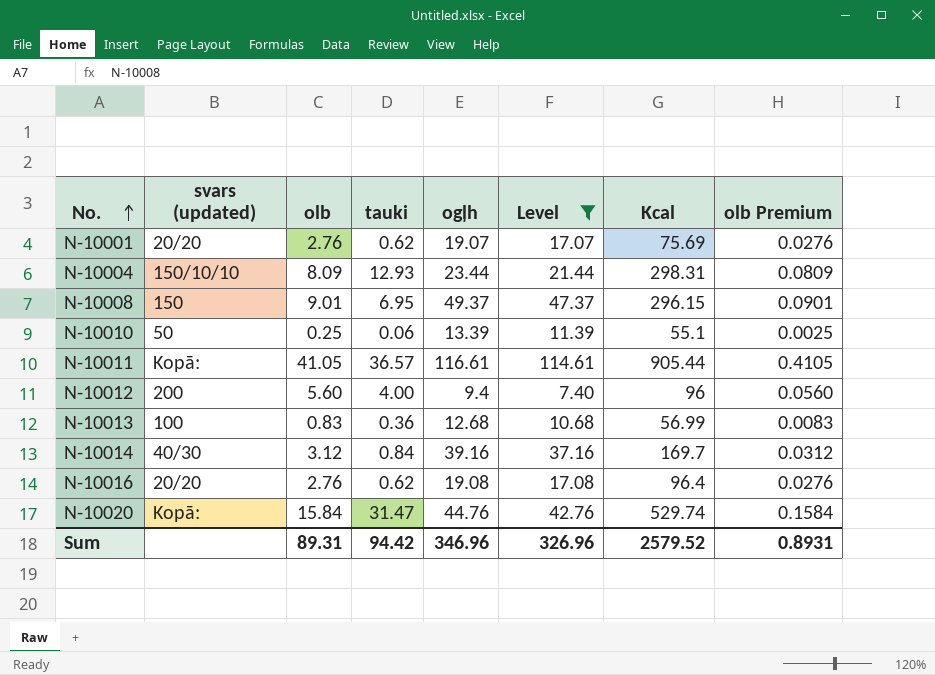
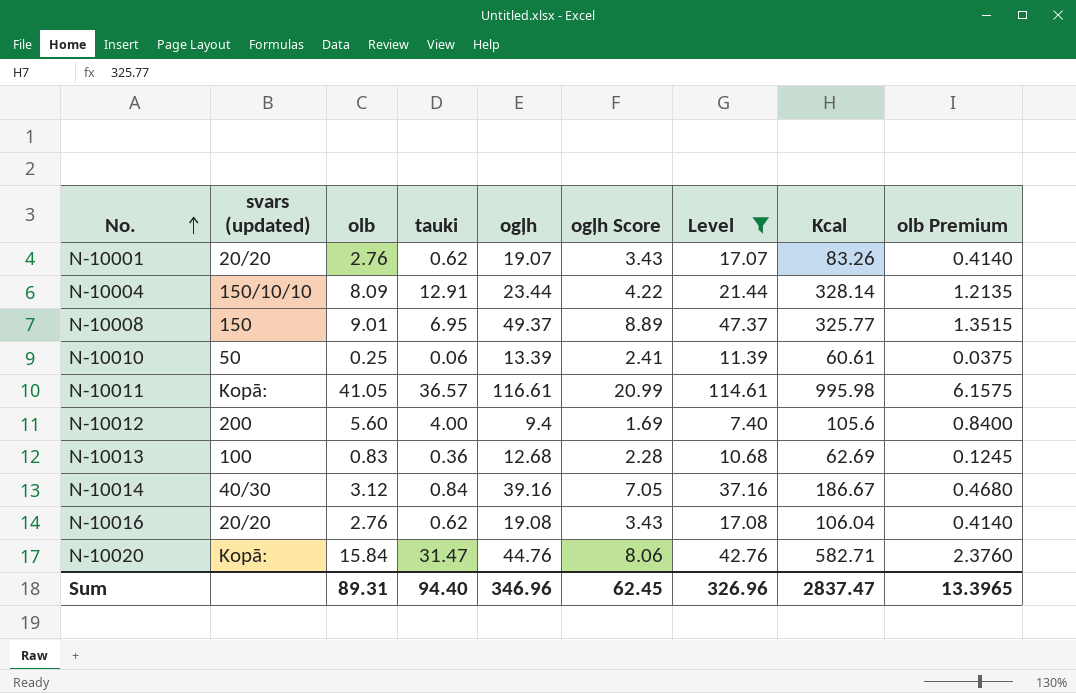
column ogļh Score | formula: none -> [ogļh] * 0.18
column olb Premium | formula: [olb] * 0.01 -> [olb] * 0.15
N-10001 | Kcal: 75.69 -> 83.26
N-10004 | tauki: 12.93 -> 12.91
N-10004 | Kcal: 298.31 -> 328.14
N-10008 | Kcal: 296.15 -> 325.77
N-10010 | Kcal: 55.1 -> 60.61
N-10011 | Kcal: 905.44 -> 995.98
N-10012 | Kcal: 96 -> 105.6
N-10013 | Kcal: 56.99 -> 62.69
N-10014 | Kcal: 169.7 -> 186.67
N-10016 | Kcal: 96.4 -> 106.04
N-10020 | Kcal: 529.74 -> 582.71
Sum | tauki: 94.42 -> 94.40
Sum | Kcal: 2579.52 -> 2837.47
Sum | olb Premium: 0.8931 -> 13.3965

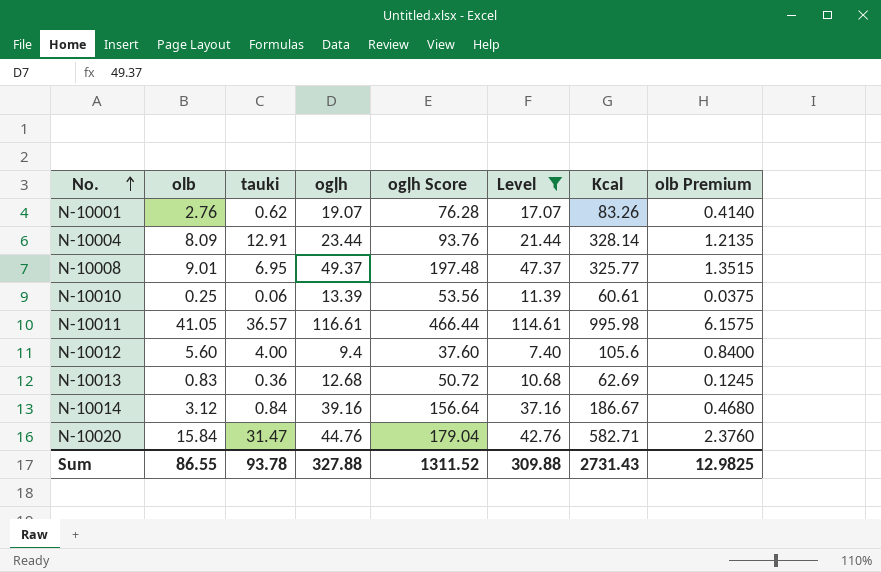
column svars (updated) | position: 2 -> none
column ogļh Score | formula: [ogļh] * 0.18 -> [ogļh] * 4
row N-10016: 20/20 | 2.76 | 0.62 | 19.08 | 3.43 | 17.08 | 106.04 | 0.4140 -> none
Sum | olb: 89.31 -> 86.55
Sum | tauki: 94.40 -> 93.78
Sum | ogļh: 346.96 -> 327.88
Sum | ogļh Score: 62.45 -> 1311.52
Sum | Level: 326.96 -> 309.88
Sum | Kcal: 2837.47 -> 2731.43
Sum | olb Premium: 13.3965 -> 12.9825

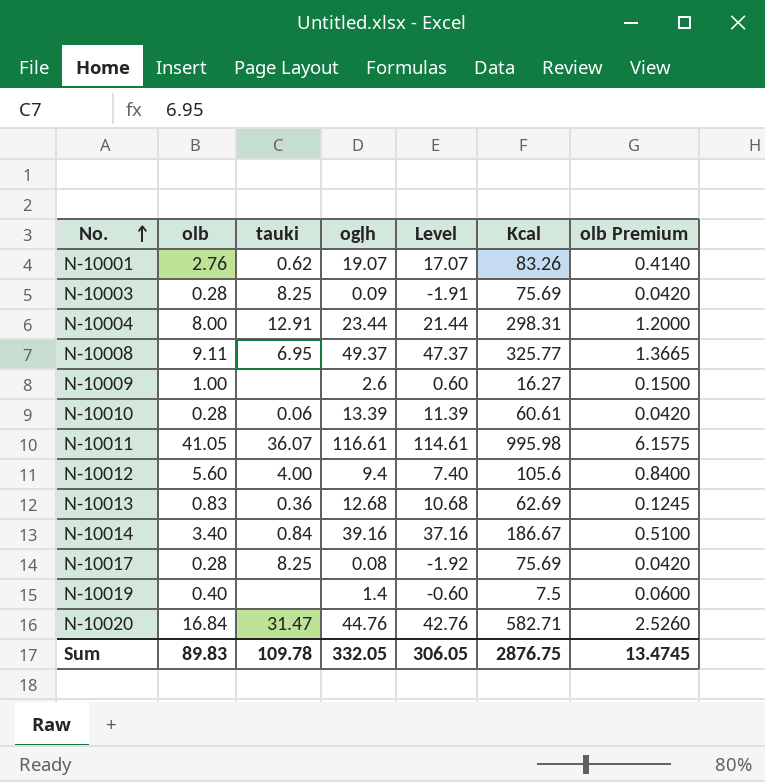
filter: Level >= 7.40 -> none
column ogļh Score | formula: [ogļh] * 4 -> none
N-10004 | olb: 8.09 -> 8.00
N-10004 | Kcal: 328.14 -> 298.31
N-10004 | olb Premium: 1.2135 -> 1.2000
N-10008 | olb: 9.01 -> 9.11
N-10008 | olb Premium: 1.3515 -> 1.3665
N-10010 | olb: 0.25 -> 0.28
N-10010 | olb Premium: 0.0375 -> 0.0420
N-10011 | tauki: 36.57 -> 36.07
N-10014 | olb: 3.12 -> 3.40
N-10014 | olb Premium: 0.4680 -> 0.5100
N-10020 | olb: 15.84 -> 16.84
N-10020 | olb Premium: 2.3760 -> 2.5260
Sum | olb: 86.55 -> 89.83
Sum | tauki: 93.78 -> 109.78
Sum | ogļh: 327.88 -> 332.05
Sum | Level: 309.88 -> 306.05
Sum | Kcal: 2731.43 -> 2876.75
Sum | olb Premium: 12.9825 -> 13.4745

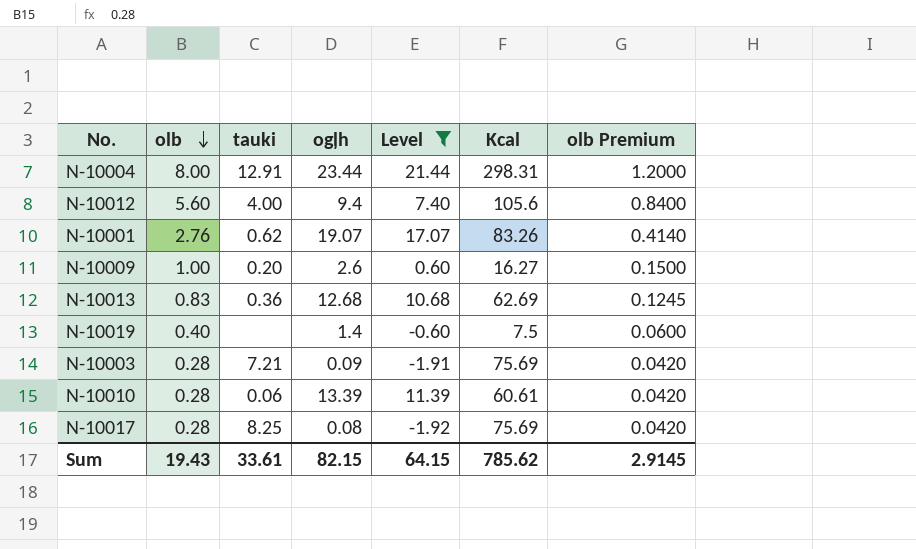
filter: none -> Level <= 21.44
row order: No. ascending -> olb descending
N-10009 | tauki: none -> 0.20
N-10003 | tauki: 8.25 -> 7.21
Sum | olb: 89.83 -> 19.43
Sum | tauki: 109.78 -> 33.61
Sum | ogļh: 332.05 -> 82.15
Sum | Level: 306.05 -> 64.15
Sum | Kcal: 2876.75 -> 785.62
Sum | olb Premium: 13.4745 -> 2.9145

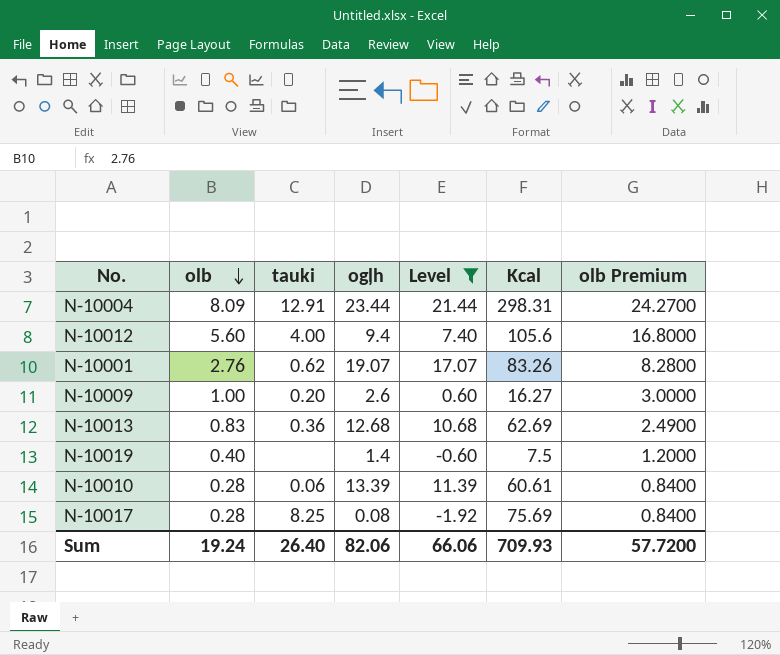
column olb Premium | formula: [olb] * 0.15 -> [olb] * 3
row N-10003: 0.28 | 7.21 | 0.09 | -1.91 | 75.69 | 0.0420 -> none
N-10004 | olb: 8.00 -> 8.09
Sum | olb: 19.43 -> 19.24
Sum | tauki: 33.61 -> 26.40
Sum | ogļh: 82.15 -> 82.06
Sum | Level: 64.15 -> 66.06
Sum | Kcal: 785.62 -> 709.93
Sum | olb Premium: 2.9145 -> 57.7200

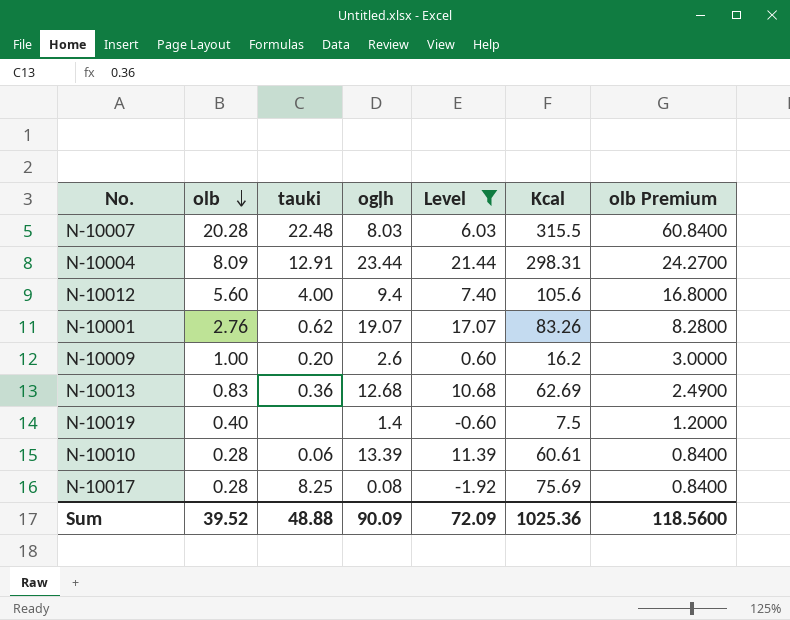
row N-10007: none -> 20.28 | 22.48 | 8.03 | 6.03 | 315.5 | 60.8400
N-10009 | Kcal: 16.27 -> 16.2
Sum | olb: 19.24 -> 39.52
Sum | tauki: 26.40 -> 48.88
Sum | ogļh: 82.06 -> 90.09
Sum | Level: 66.06 -> 72.09
Sum | Kcal: 709.93 -> 1025.36
Sum | olb Premium: 57.7200 -> 118.5600

